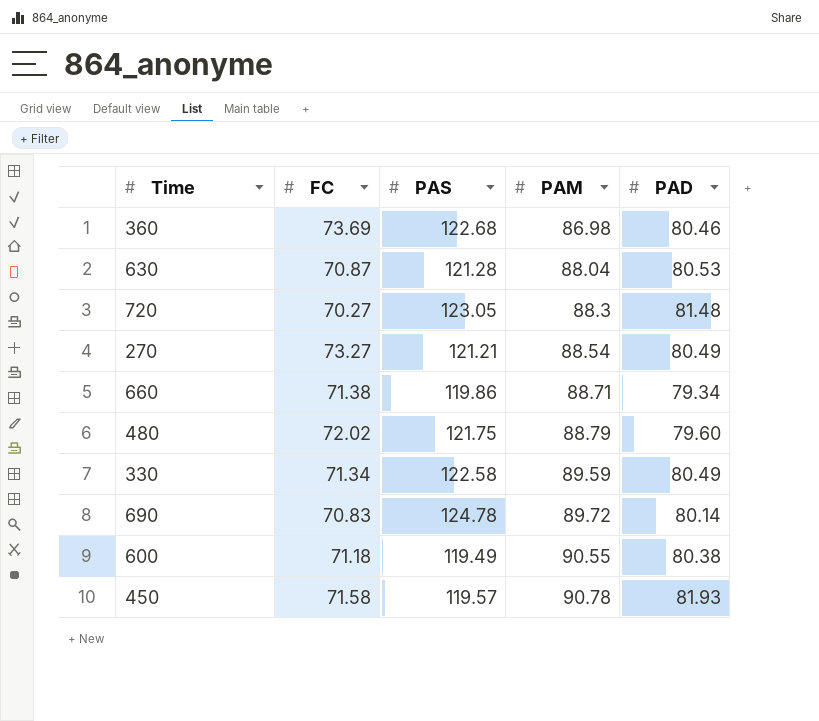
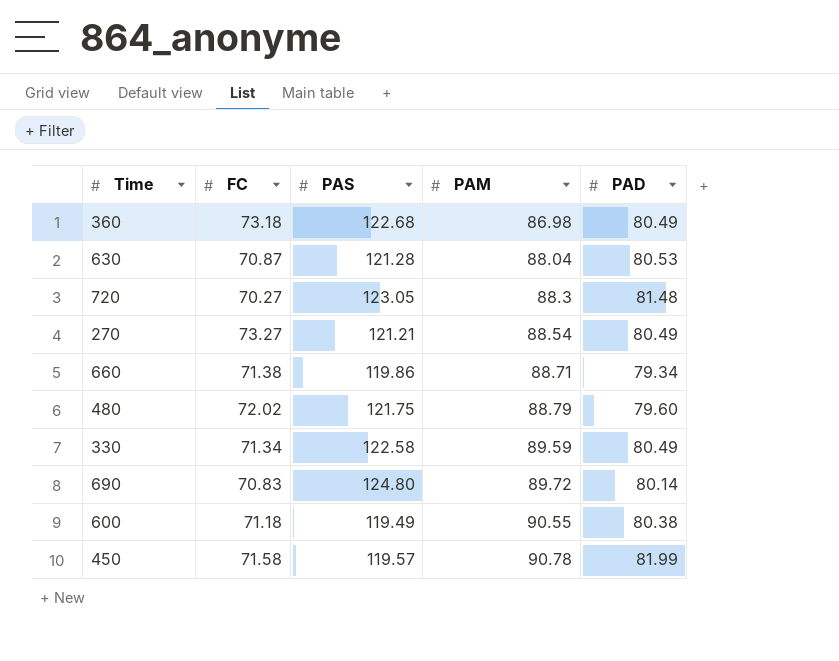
360 | FC: 73.69 -> 73.18
360 | PAD: 80.46 -> 80.49
690 | PAS: 124.78 -> 124.80
450 | PAD: 81.93 -> 81.99

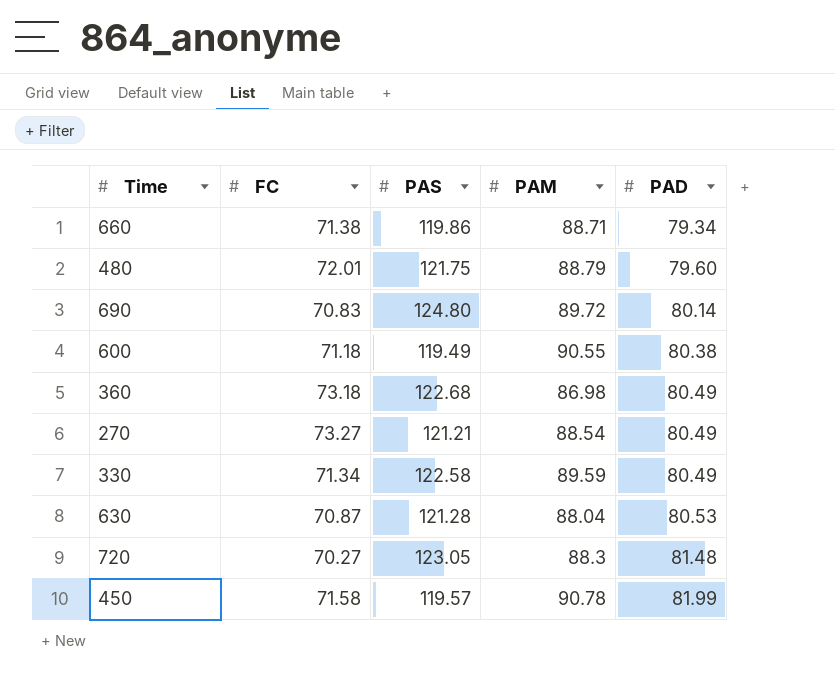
row order: PAM ascending -> PAD ascending
480 | FC: 72.02 -> 72.01

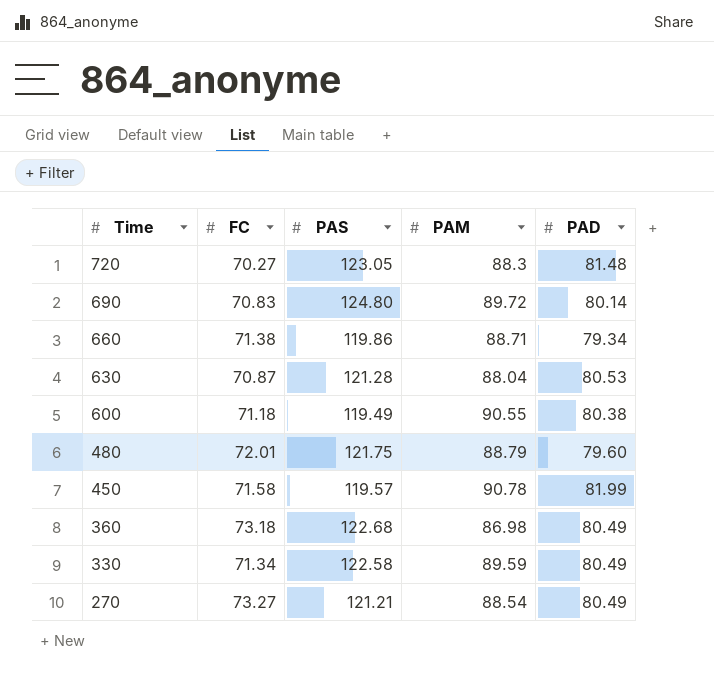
row order: PAD ascending -> Time descending

